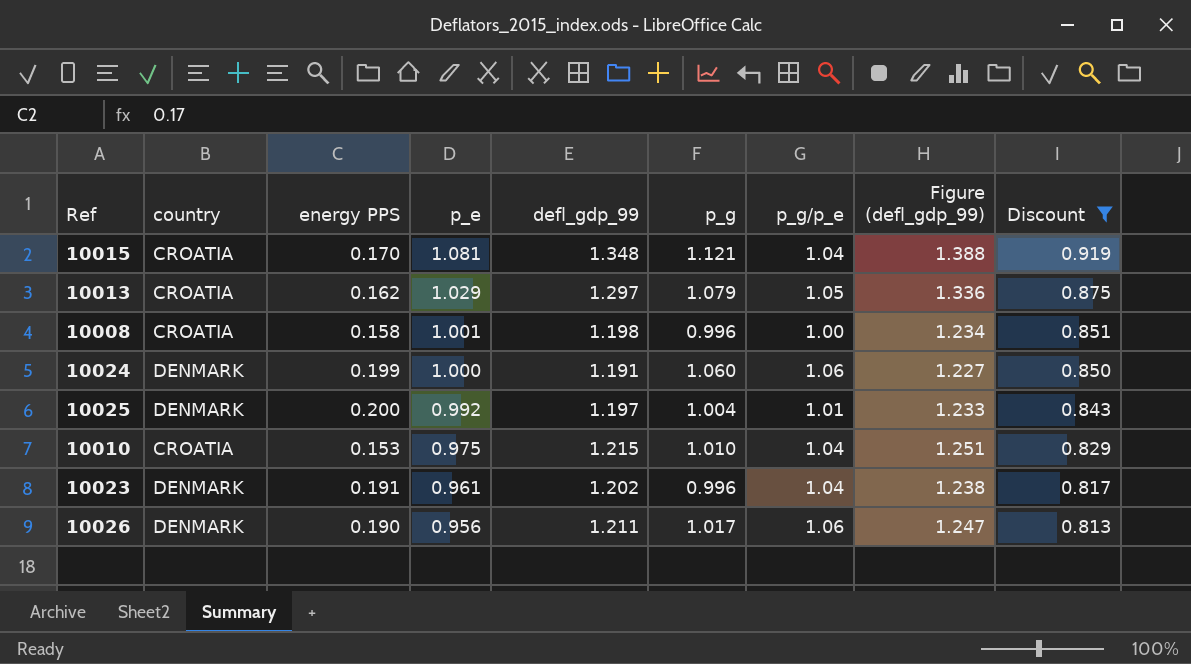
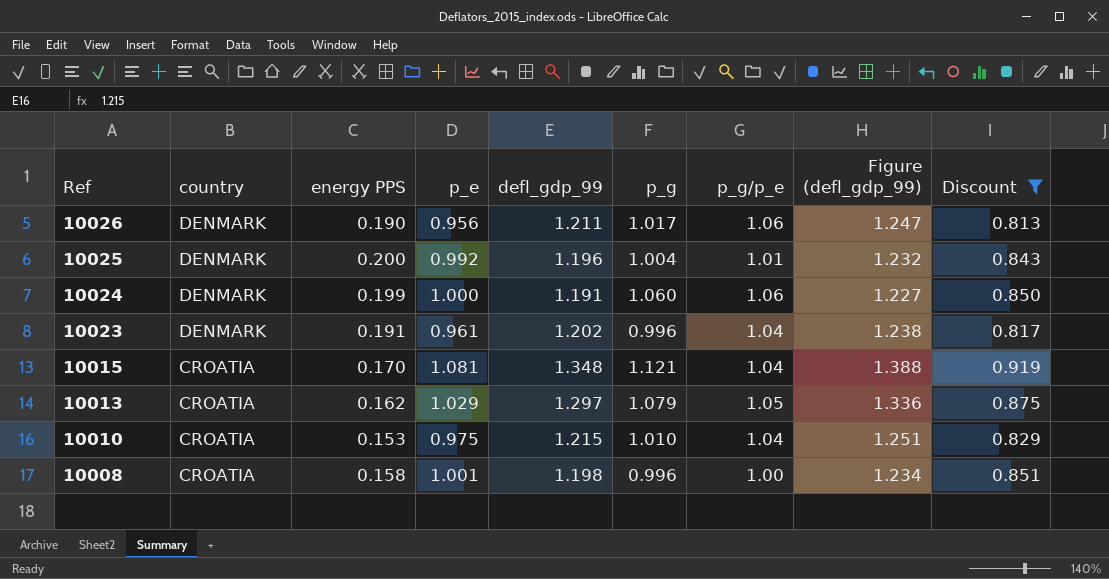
row order: p_e descending -> Ref descending
10025 | defl_gdp_99: 1.197 -> 1.196
10025 | Figure (defl_gdp_99): 1.233 -> 1.232

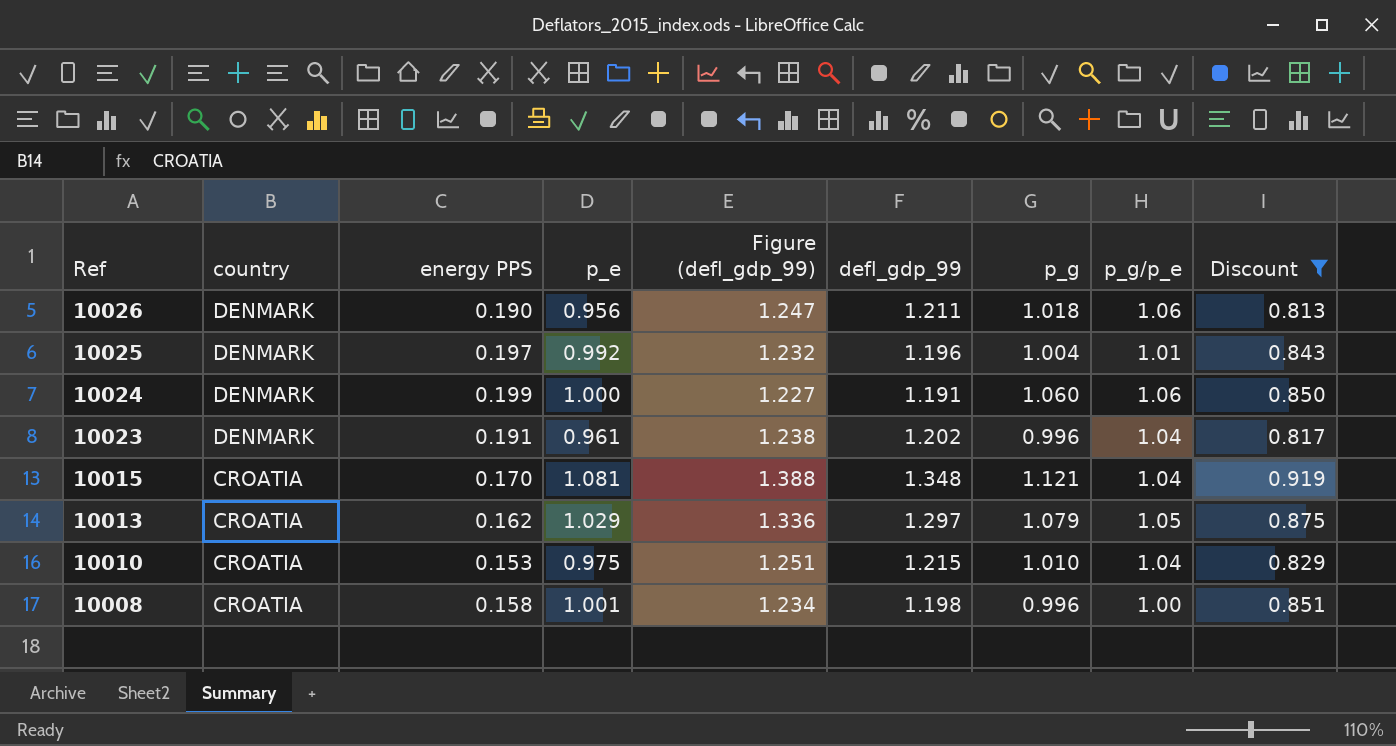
column Figure (defl_gdp_99) | position: 8 -> 5
10026 | p_g: 1.017 -> 1.018
10025 | energy PPS: 0.200 -> 0.197

